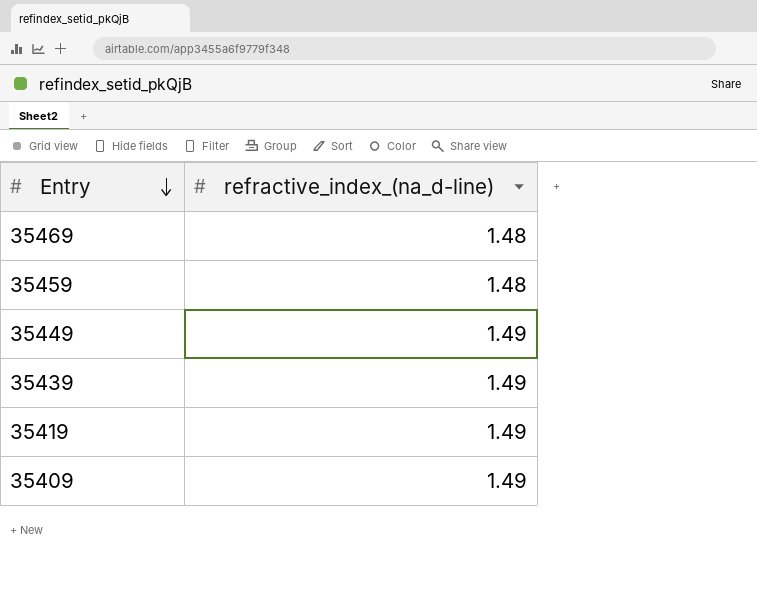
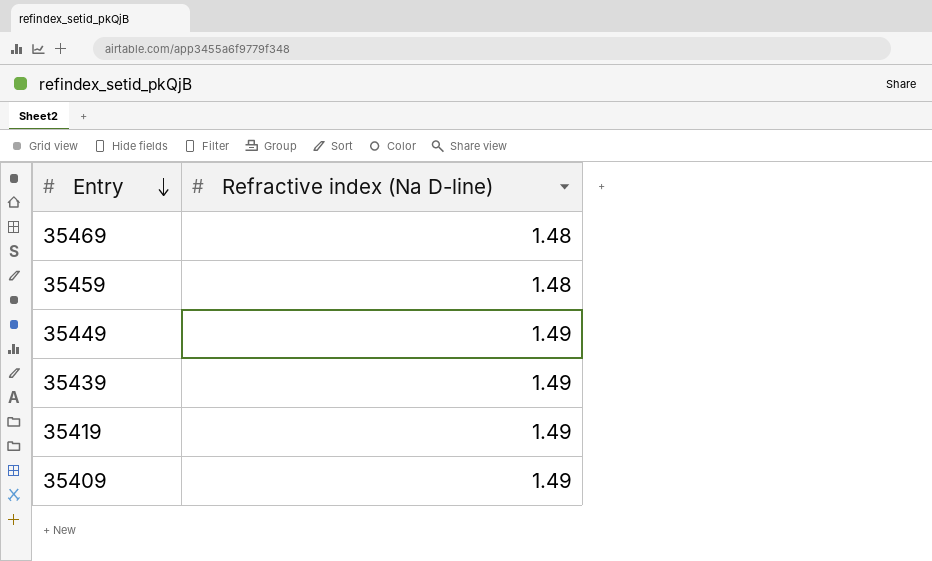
column name: refractive_index_(na_d-line) -> Refractive index (Na D-line)

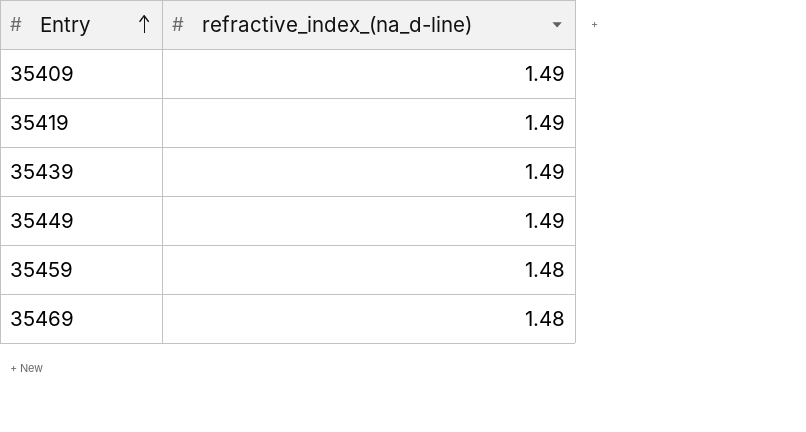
row order: Entry descending -> Entry ascending
column name: Refractive index (Na D-line) -> refractive_index_(na_d-line)

